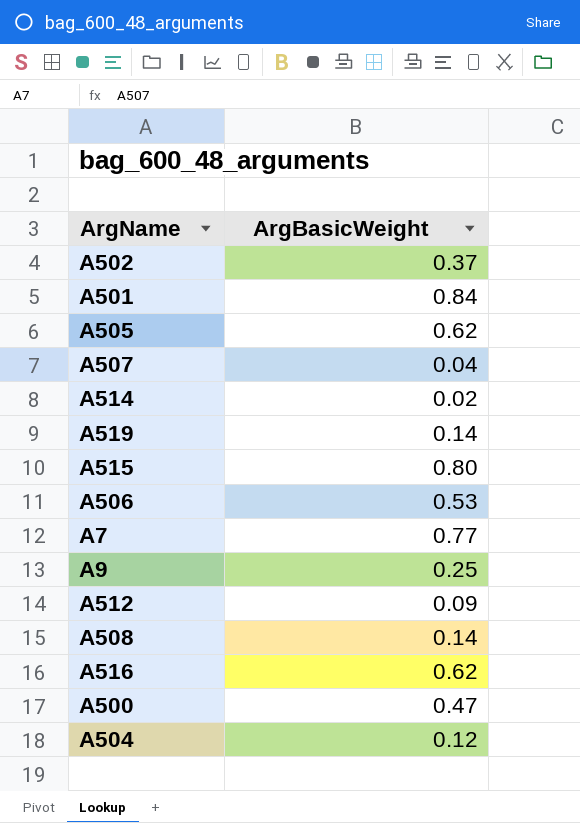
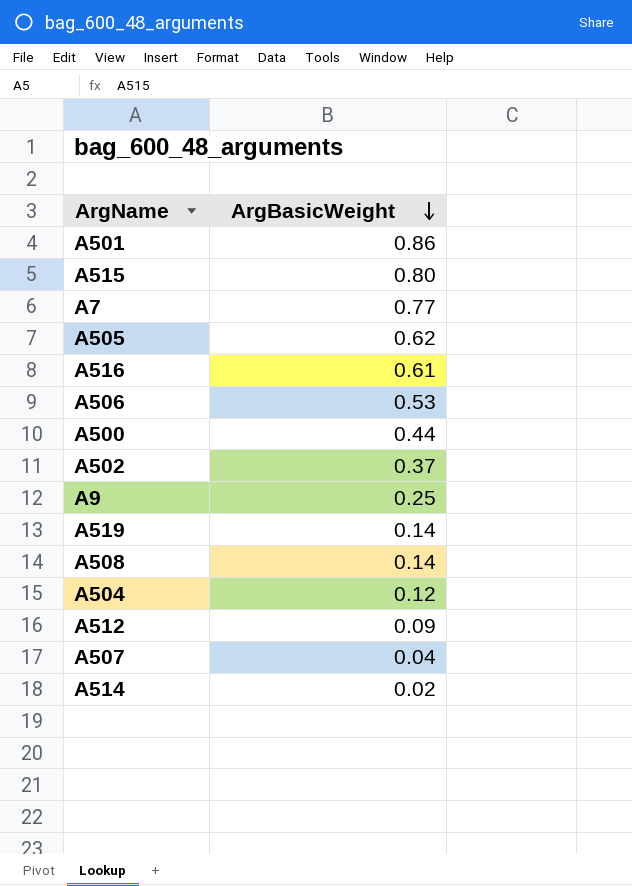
row order: none -> ArgBasicWeight descending
A501 | ArgBasicWeight: 0.84 -> 0.86
A516 | ArgBasicWeight: 0.62 -> 0.61
A500 | ArgBasicWeight: 0.47 -> 0.44

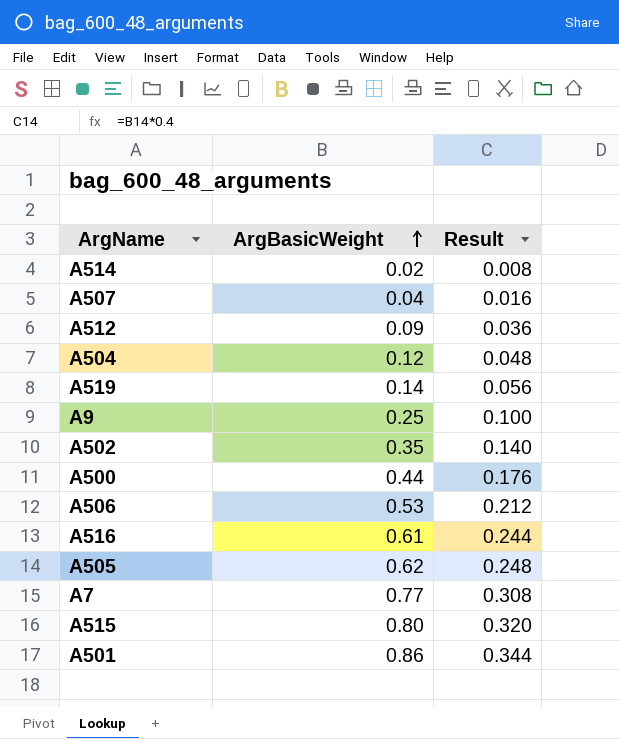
row order: ArgBasicWeight descending -> ArgBasicWeight ascending
column Result | formula: none -> [ArgBasicWeight] * 0.4
row A508: 0.14 -> none
A502 | ArgBasicWeight: 0.37 -> 0.35

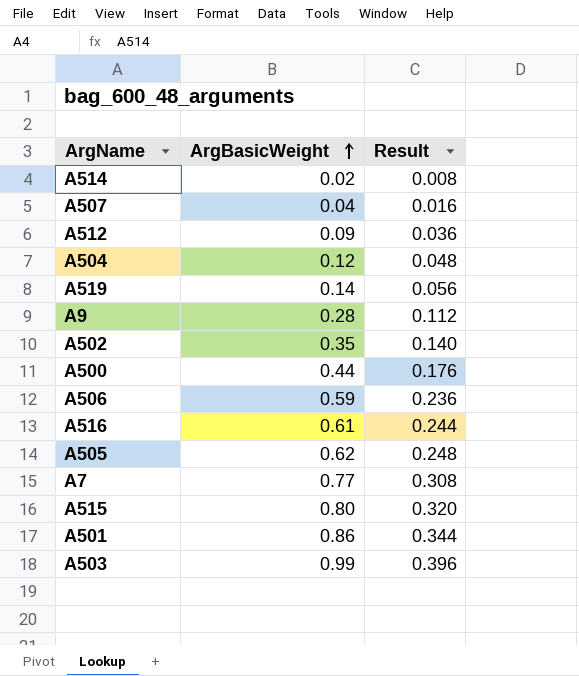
A9 | ArgBasicWeight: 0.25 -> 0.28
A9 | Result: 0.100 -> 0.112
A506 | ArgBasicWeight: 0.53 -> 0.59
A506 | Result: 0.212 -> 0.236
row A503: none -> 0.99 | 0.396

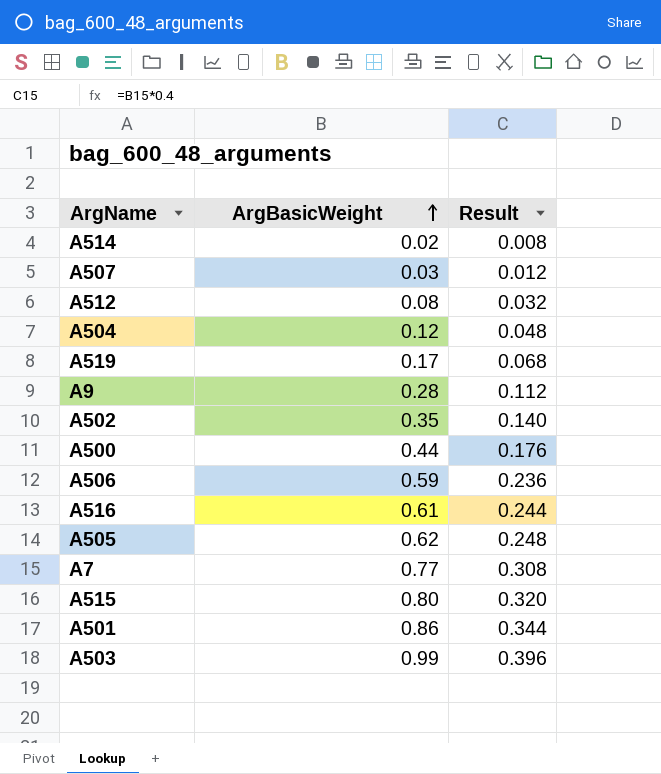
A507 | ArgBasicWeight: 0.04 -> 0.03
A507 | Result: 0.016 -> 0.012
A512 | ArgBasicWeight: 0.09 -> 0.08
A512 | Result: 0.036 -> 0.032
A519 | ArgBasicWeight: 0.14 -> 0.17
A519 | Result: 0.056 -> 0.068

